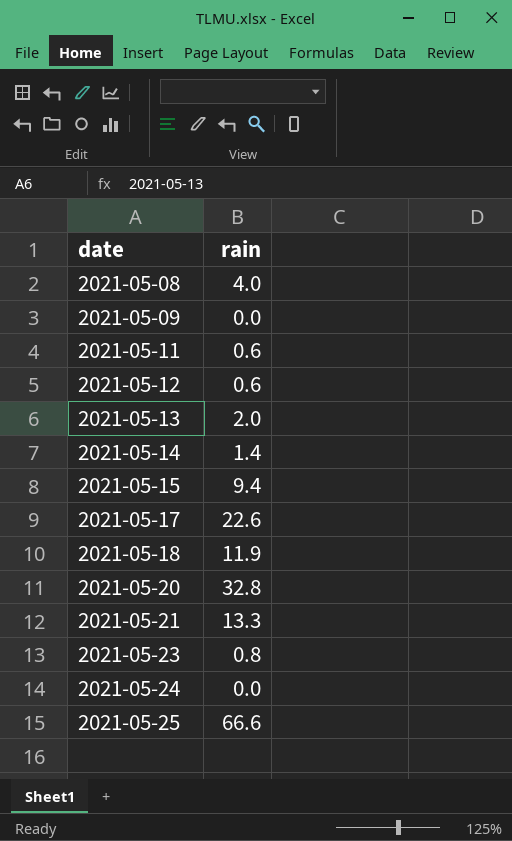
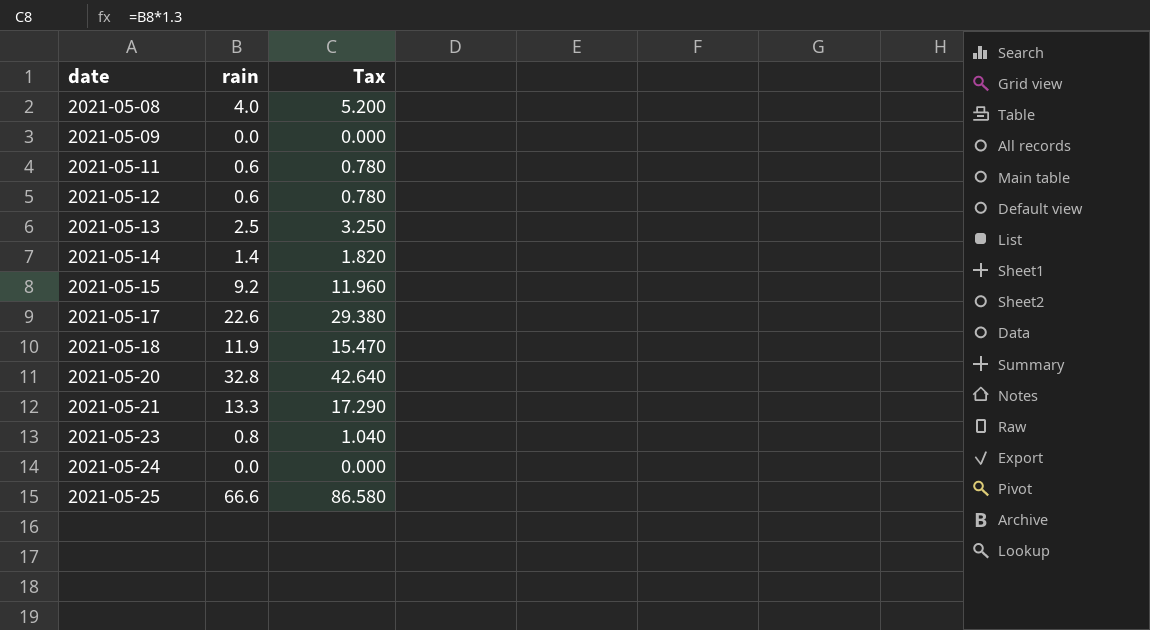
column Tax | formula: none -> [rain] * 1.3
2021-05-13 | rain: 2.0 -> 2.5
2021-05-15 | rain: 9.4 -> 9.2

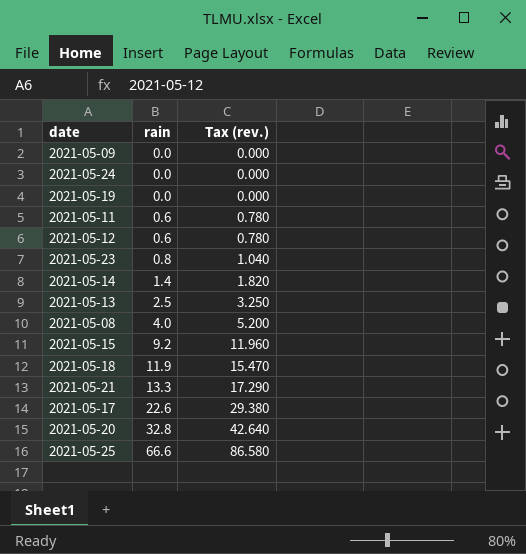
row order: date ascending -> rain ascending
column name: Tax -> Tax (rev.)
row 2021-05-19: none -> 0.0 | 0.000

